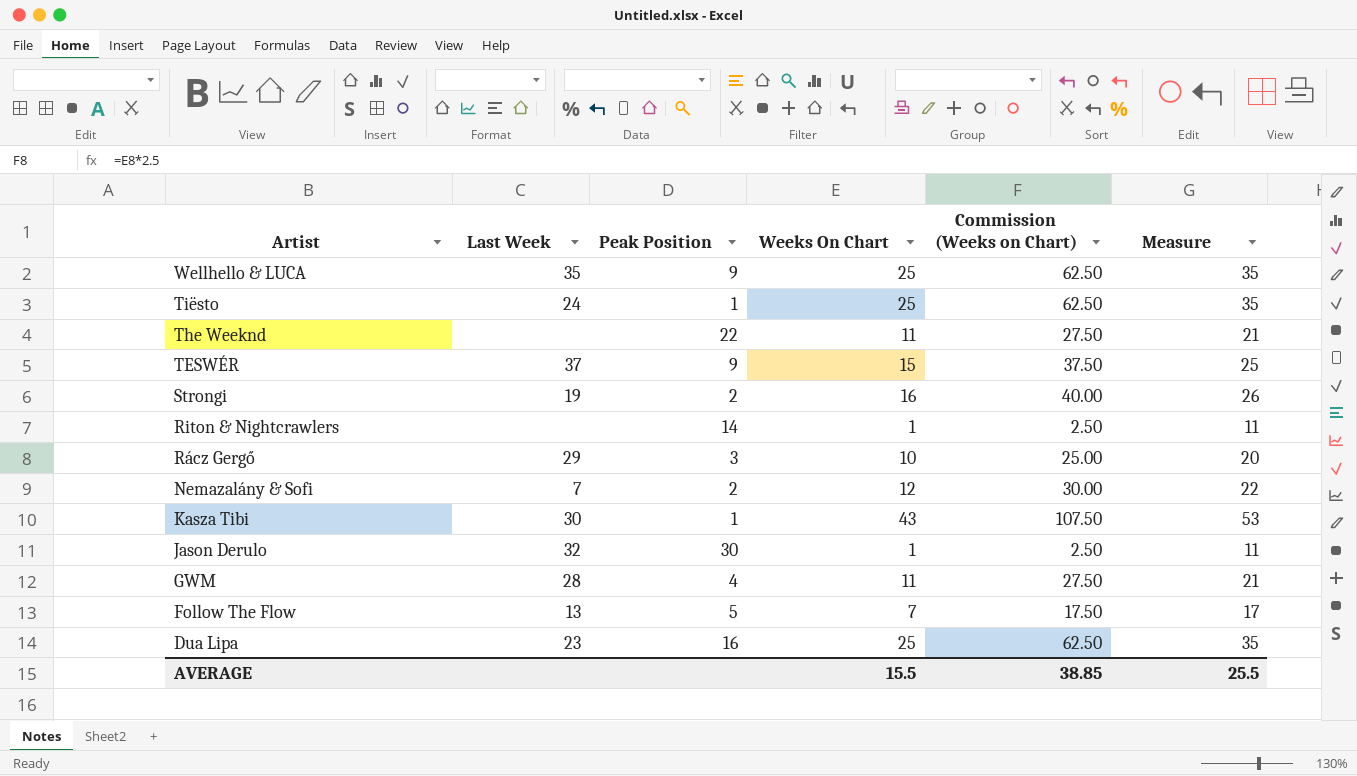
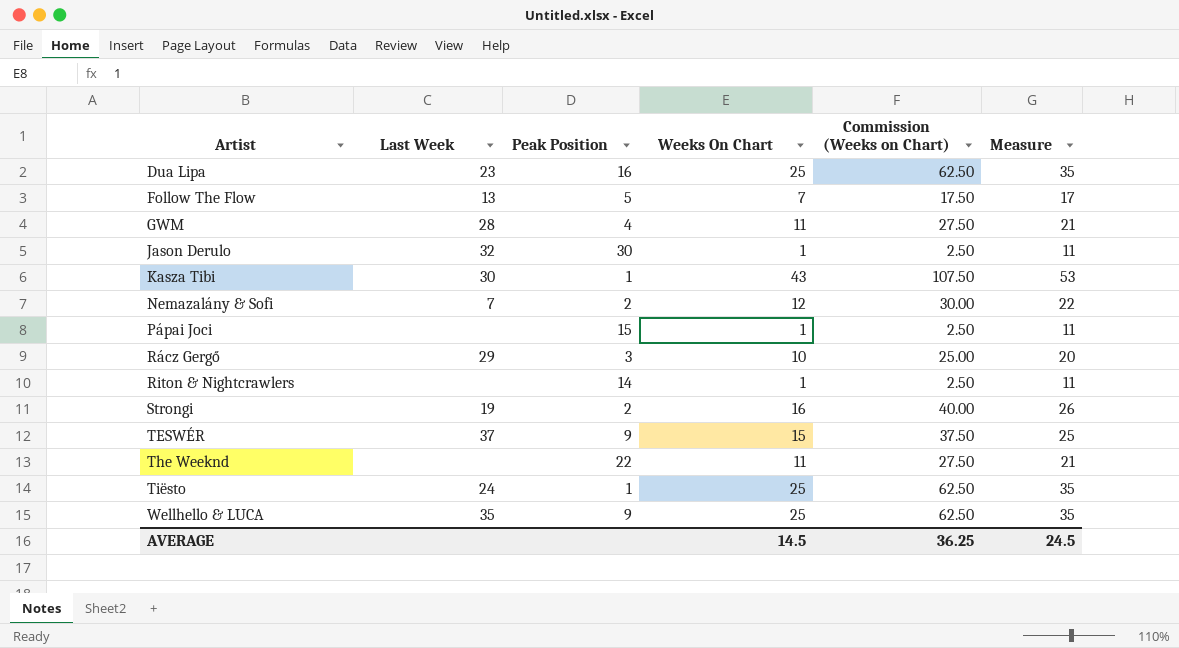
row order: Artist descending -> Artist ascending
row Pápai Joci: none -> none | 15 | 1 | 2.50 | 11
AVERAGE | Weeks On Chart: 15.5 -> 14.5
AVERAGE | Commission (Weeks on Chart): 38.85 -> 36.25
AVERAGE | Measure: 25.5 -> 24.5

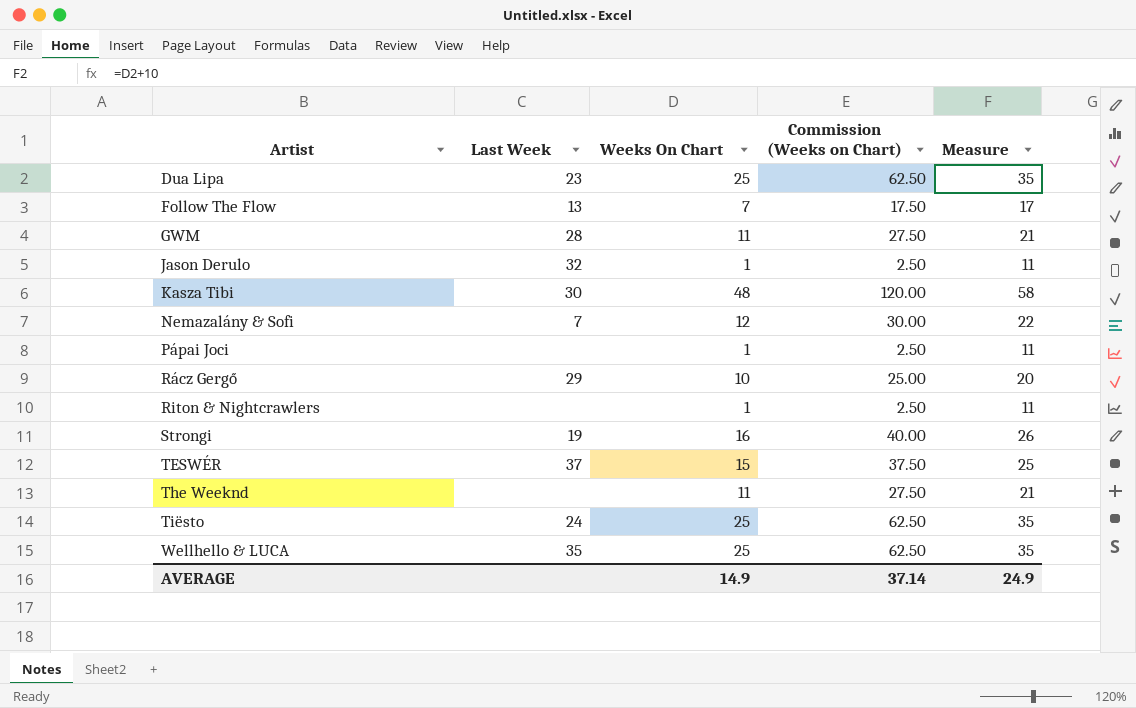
column Peak Position | position: 3 -> none
Kasza Tibi | Weeks On Chart: 43 -> 48
Kasza Tibi | Commission (Weeks on Chart): 107.50 -> 120.00
Kasza Tibi | Measure: 53 -> 58
AVERAGE | Weeks On Chart: 14.5 -> 14.9
AVERAGE | Commission (Weeks on Chart): 36.25 -> 37.14
AVERAGE | Measure: 24.5 -> 24.9

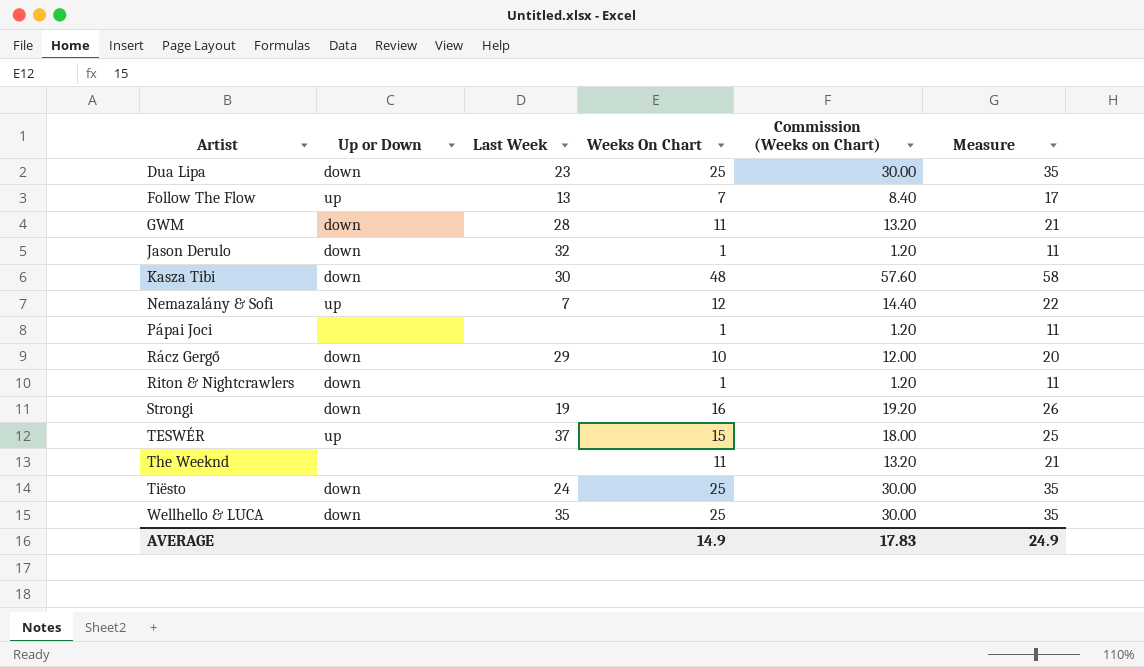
column Up or Down | position: none -> 2
column Commission (Weeks on Chart) | formula: [Weeks On Chart] * 2.5 -> [Weeks On Chart] * 1.2
AVERAGE | Commission (Weeks on Chart): 37.14 -> 17.83

